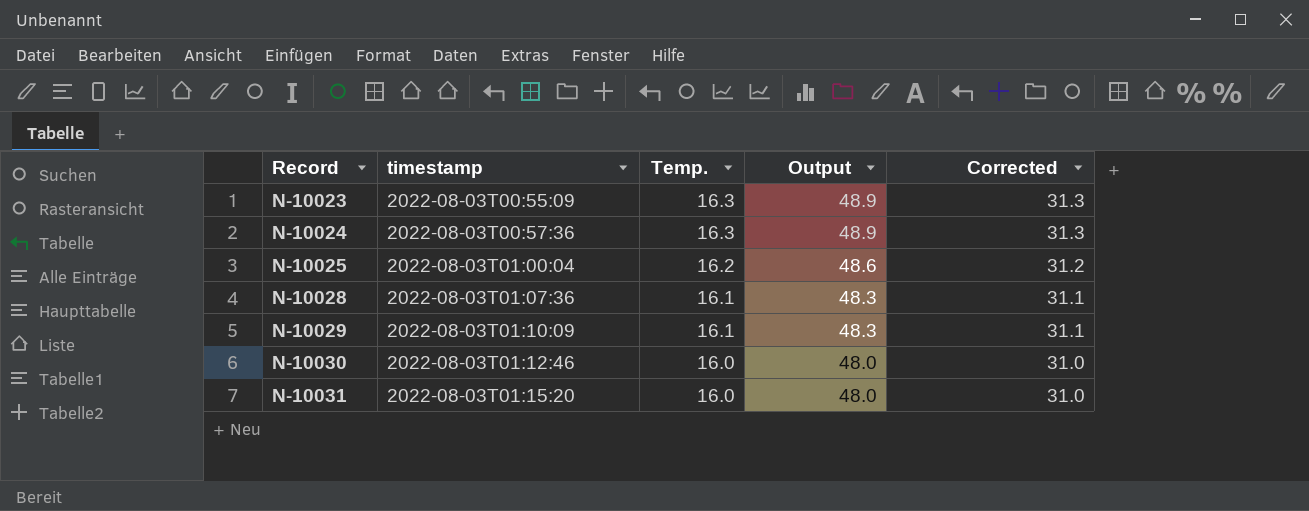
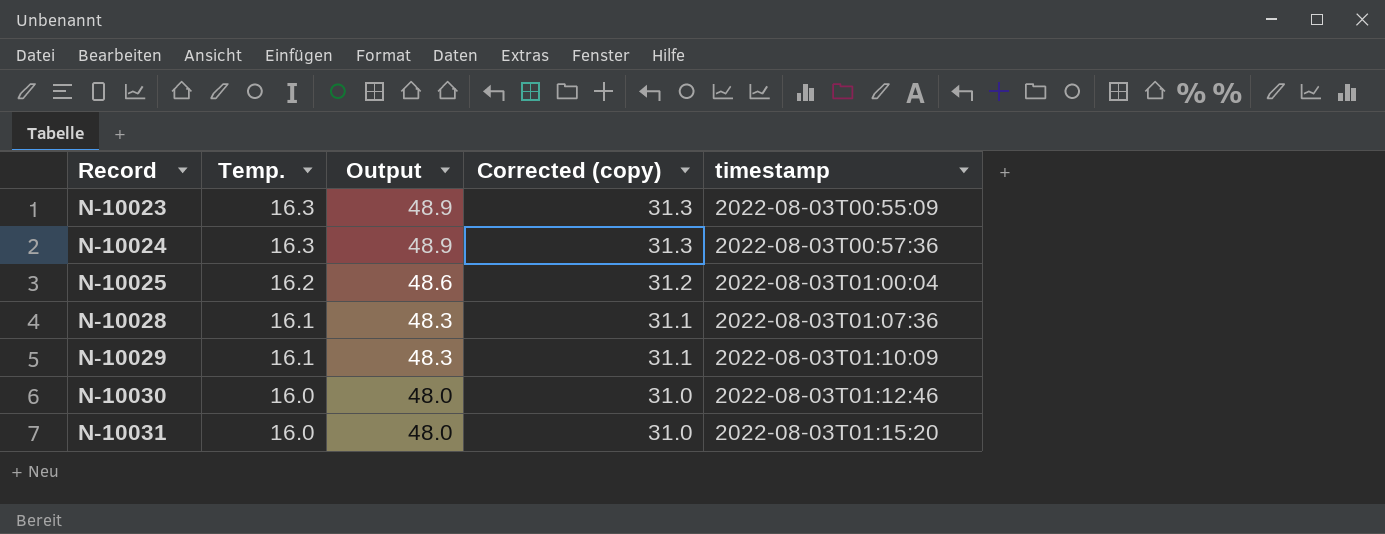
column name: Corrected -> Corrected (copy)
column timestamp | position: 2 -> 5

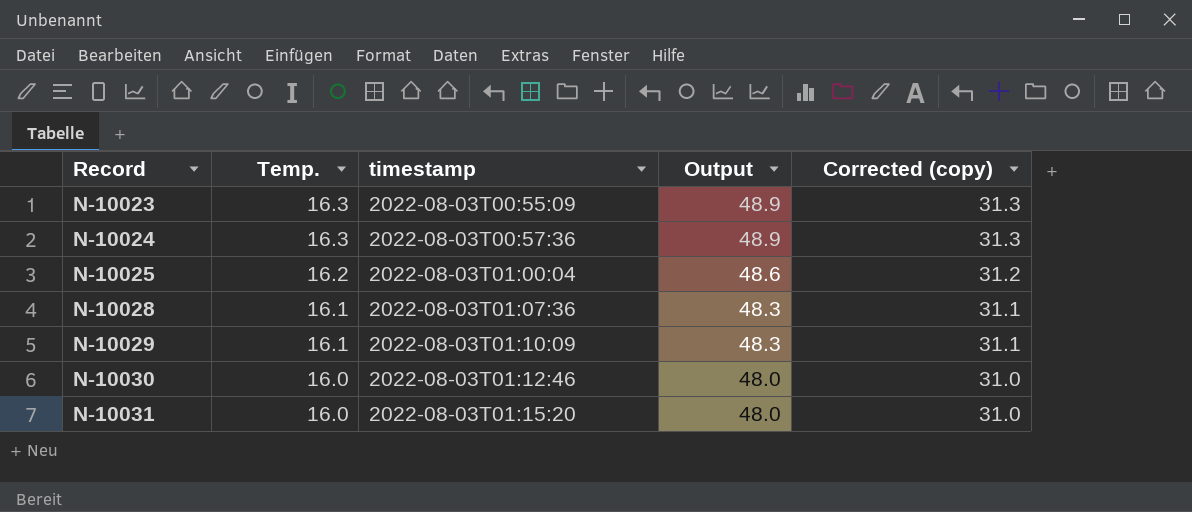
column timestamp | position: 5 -> 3

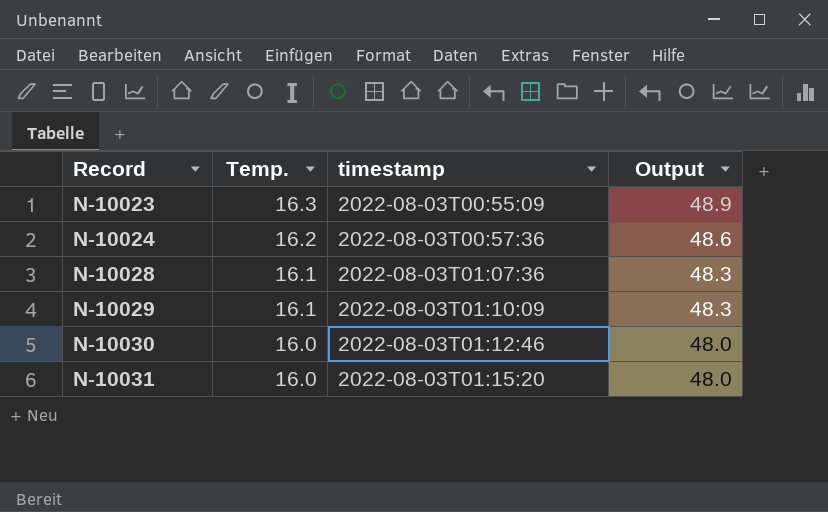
column Corrected (copy) | formula: [Temp.] + 15 -> none
row N-10025: 16.2 | 2022-08-03T01:00:04 | 48.6 | 31.2 -> none
N-10024 | Temp.: 16.3 -> 16.2
N-10024 | Output: 48.9 -> 48.6

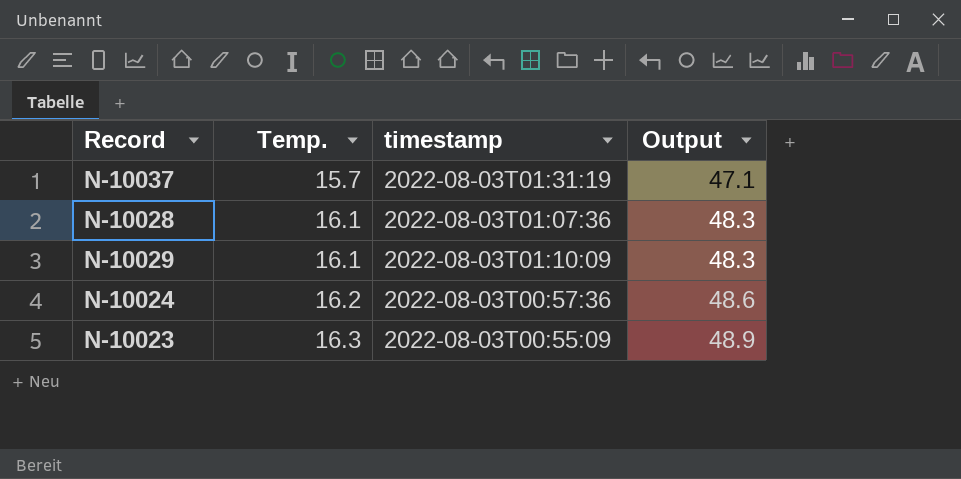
row order: Record ascending -> Temp. ascending
row N-10030: 16.0 | 2022-08-03T01:12:46 | 48.0 -> none
row N-10031: 16.0 | 2022-08-03T01:15:20 | 48.0 -> none
row N-10037: none -> 15.7 | 2022-08-03T01:31:19 | 47.1

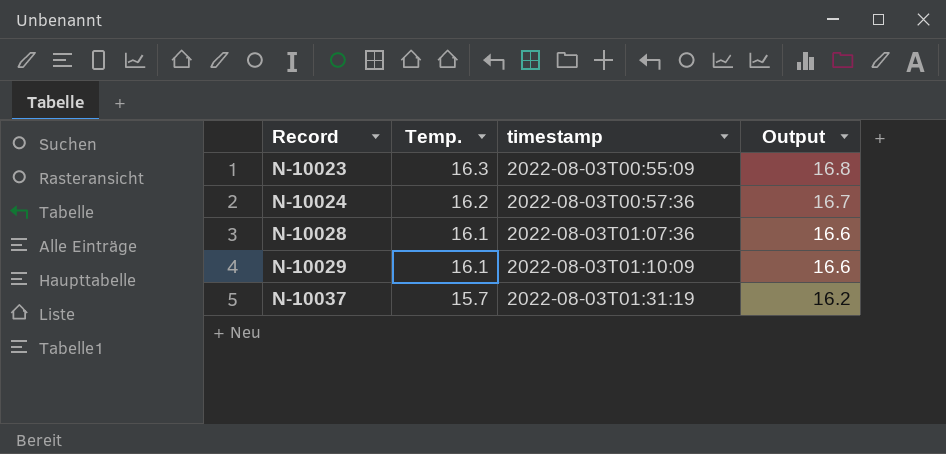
row order: Temp. ascending -> Record ascending
column Output | formula: [Temp.] * 3 -> [Temp.] * 1.03

